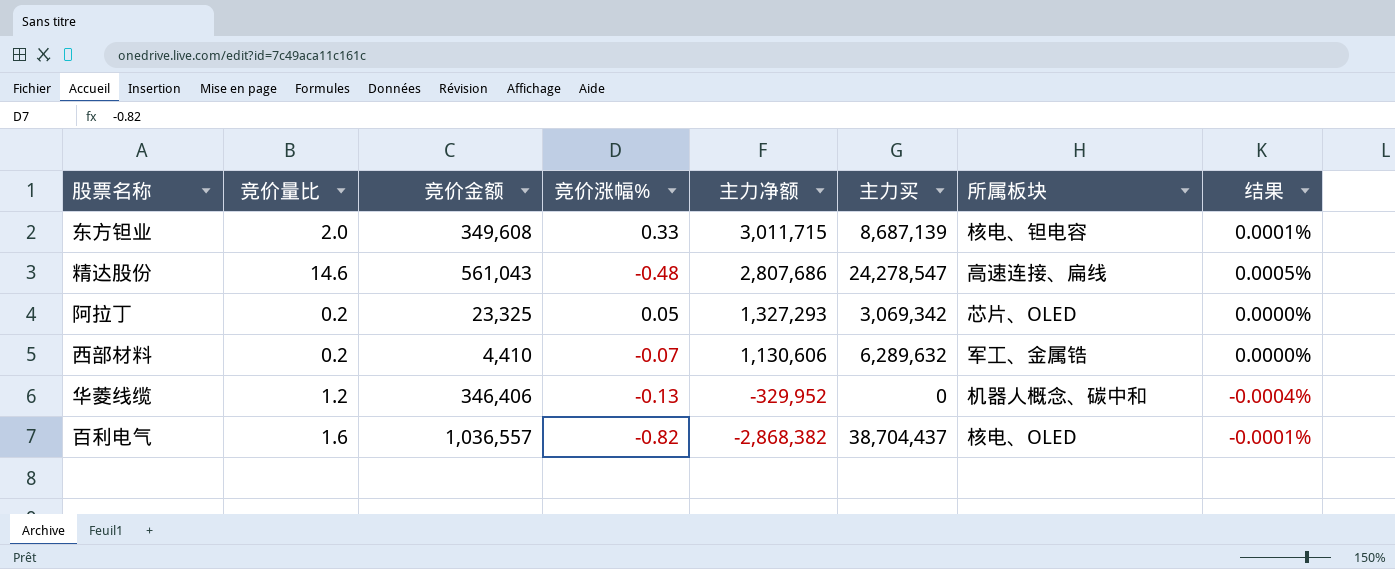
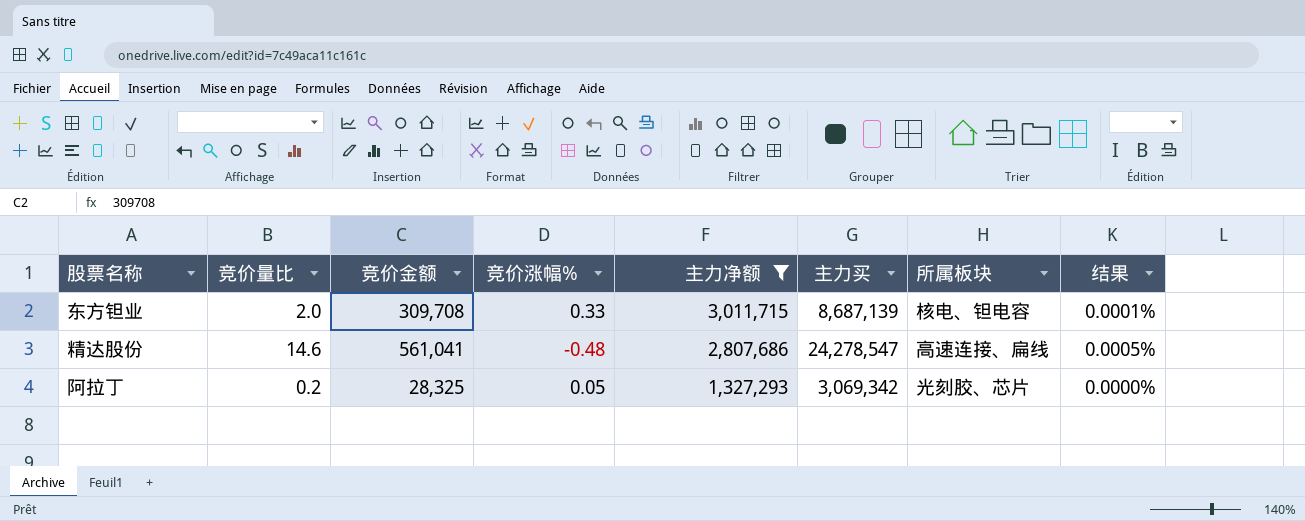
filter: none -> 主力净额 >= 1,327,293
东方钽业 | 竞价金额: 349,608 -> 309,708
精达股份 | 竞价金额: 561,043 -> 561,041
阿拉丁 | 竞价金额: 23,325 -> 28,325
阿拉丁 | 所属板块: 芯片、OLED -> 光刻胶、芯片

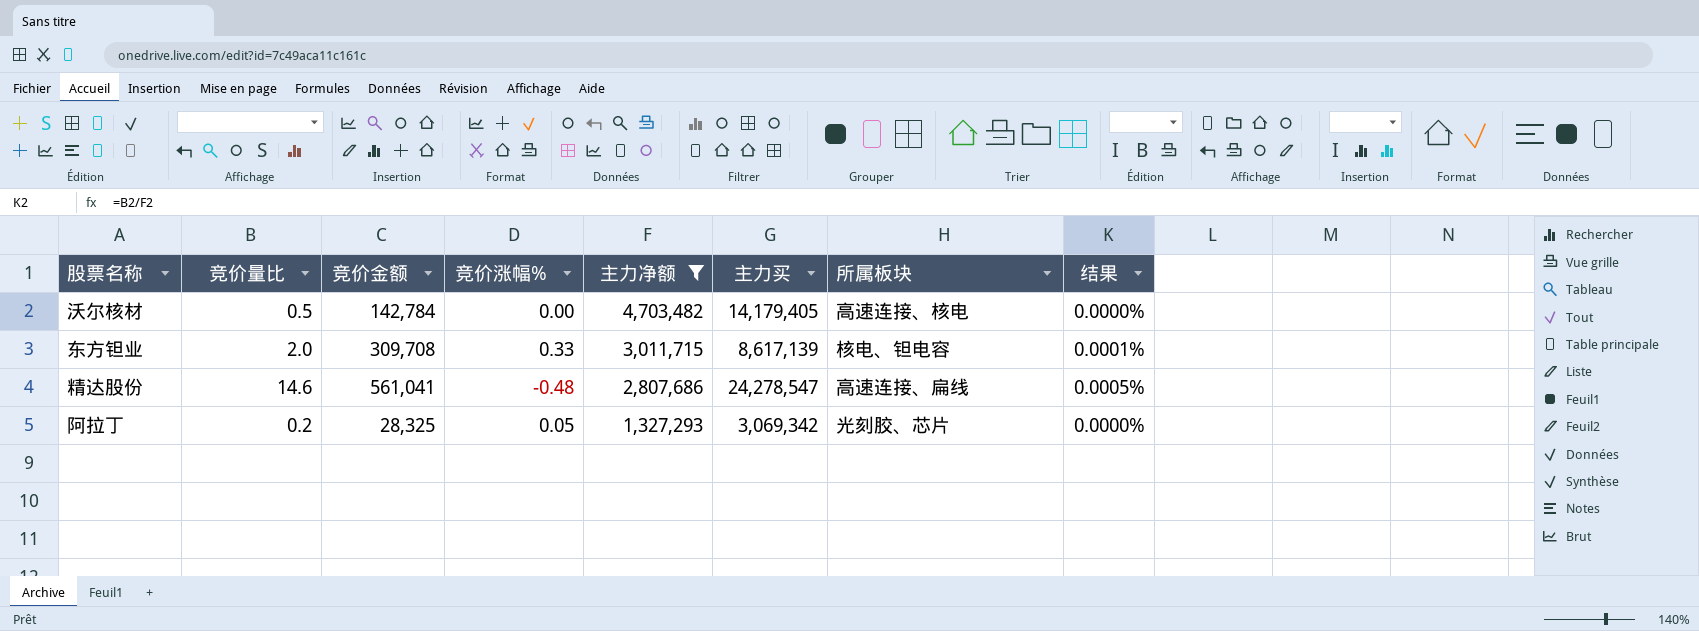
row 沃尔核材: none -> 0.5 | 142,784 | 0.00 | 4,703,482 | 14,179,405 | 高速连接、核电 | 0.0000%
东方钽业 | 主力买: 8,687,139 -> 8,617,139

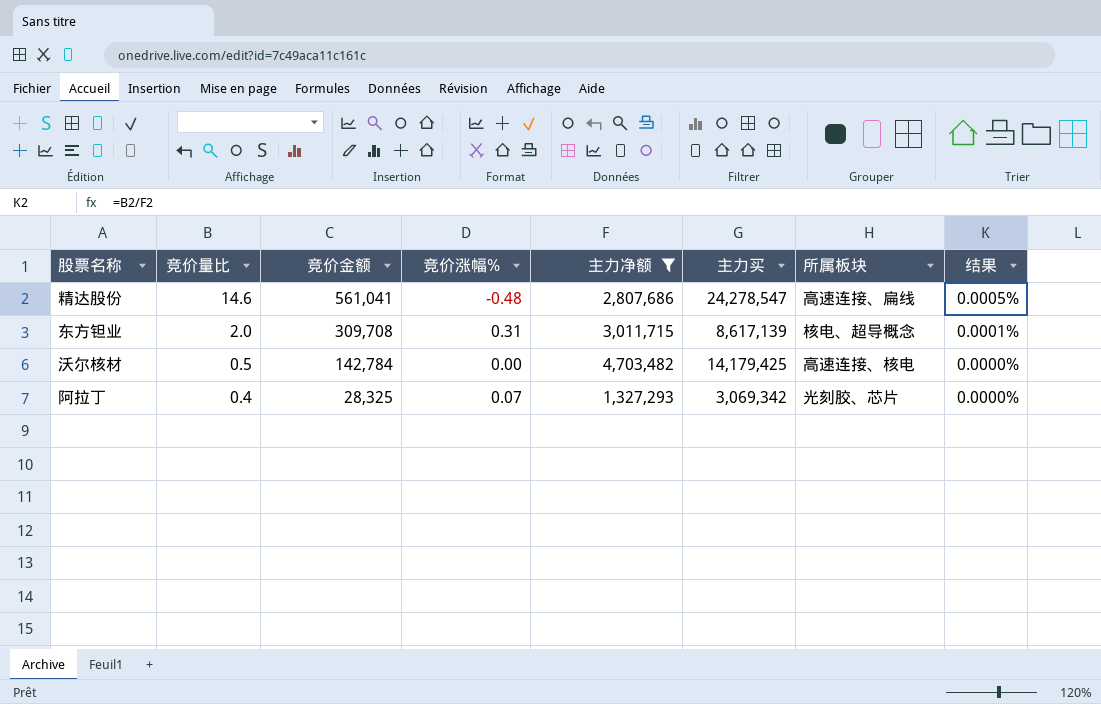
row order: 主力净额 descending -> 竞价量比 descending
东方钽业 | 竞价涨幅%: 0.33 -> 0.31
东方钽业 | 所属板块: 核电、钽电容 -> 核电、超导概念
沃尔核材 | 主力买: 14,179,405 -> 14,179,425
阿拉丁 | 竞价量比: 0.2 -> 0.4
阿拉丁 | 竞价涨幅%: 0.05 -> 0.07

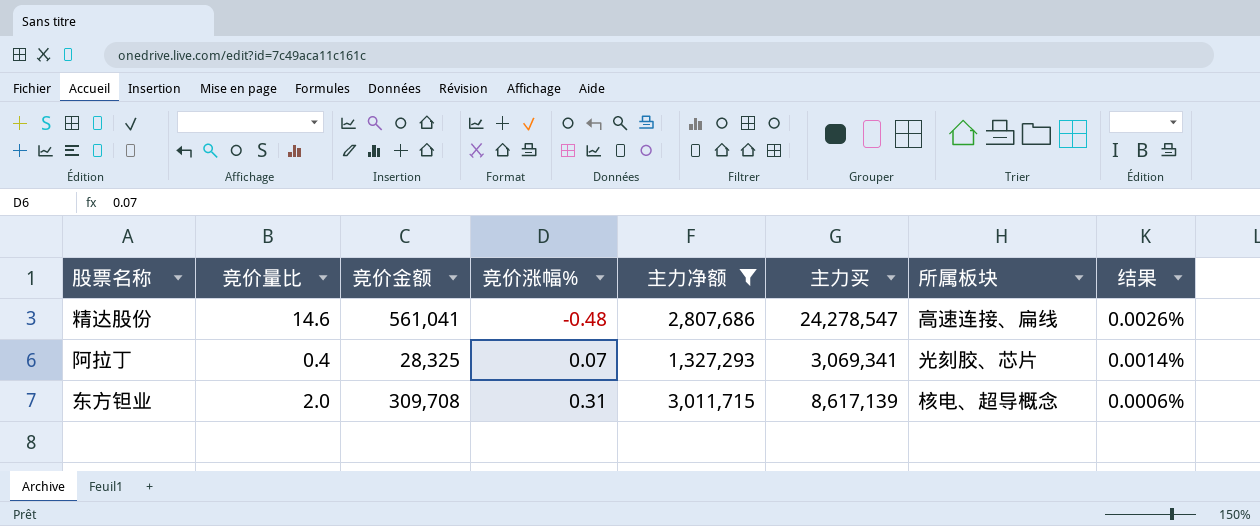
row order: 竞价量比 descending -> 竞价涨幅% ascending
column 结果 | formula: [竞价量比] / [主力净额] -> [竞价量比] / [竞价金额]
row 沃尔核材: 0.5 | 142,784 | 0.00 | 4,703,482 | 14,179,425 | 高速连接、核电 | 0.0000% -> none
阿拉丁 | 主力买: 3,069,342 -> 3,069,341

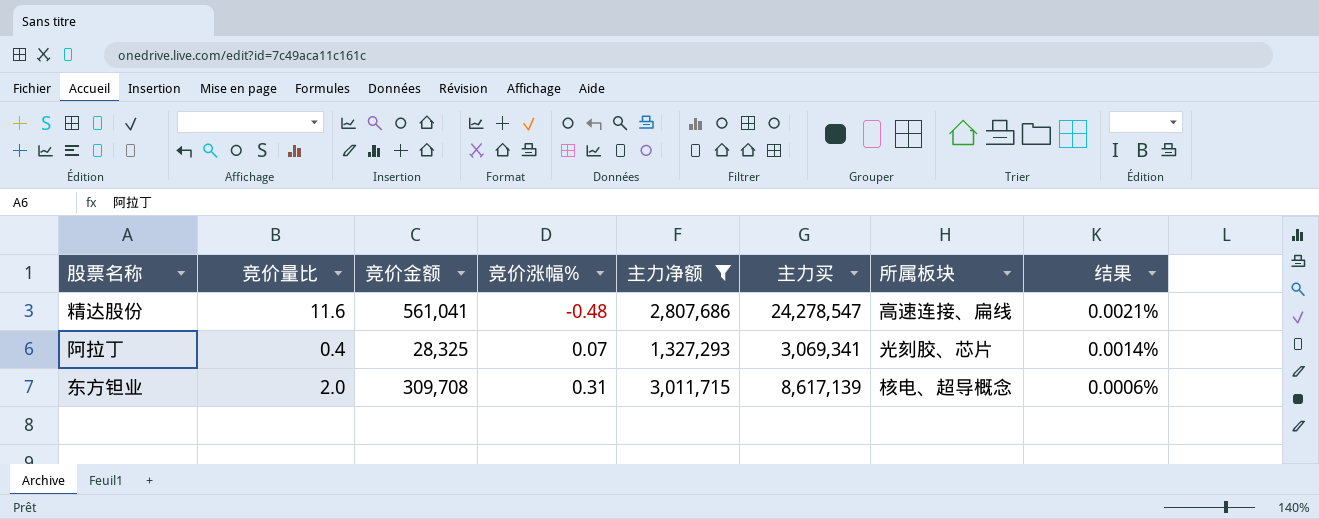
精达股份 | 竞价量比: 14.6 -> 11.6
精达股份 | 结果: 0.0026% -> 0.0021%

